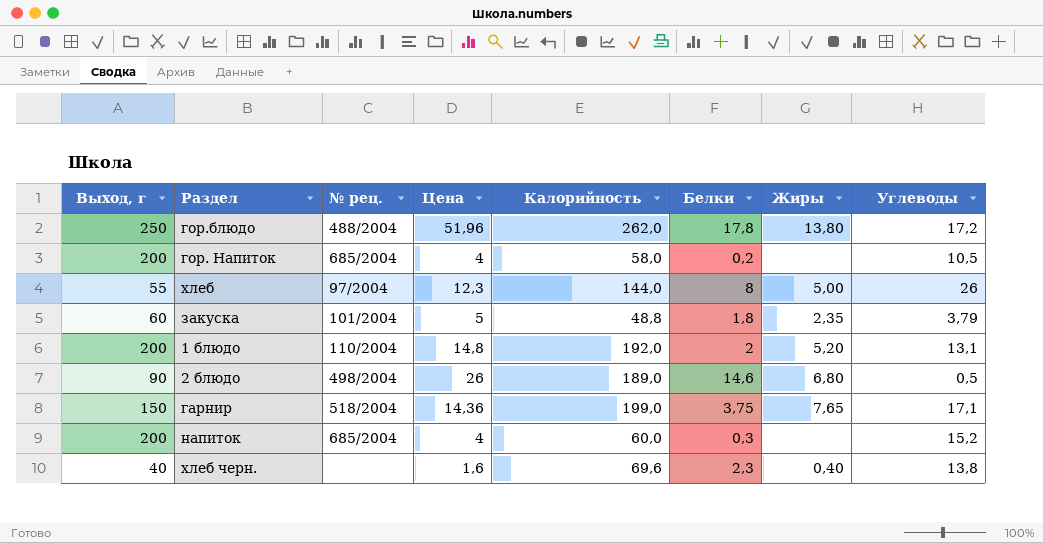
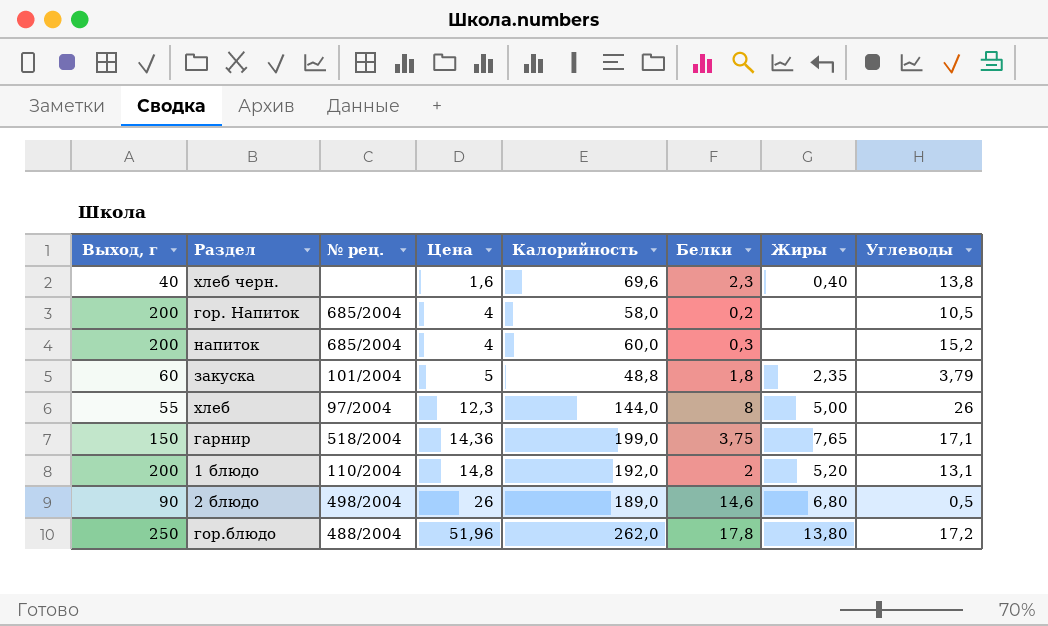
row order: none -> Цена ascending

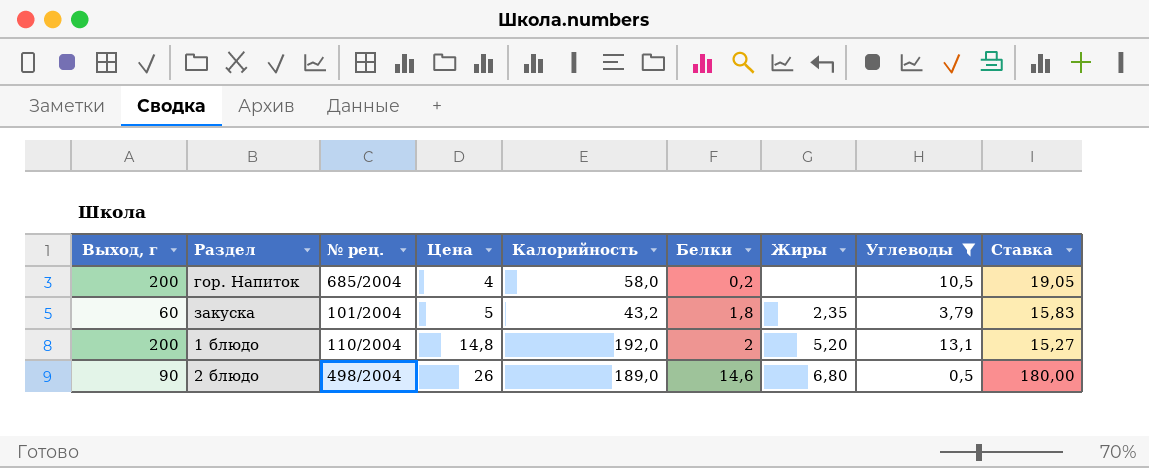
filter: none -> Углеводы <= 13,1
column Ставка | formula: none -> [Выход, г] / [Углеводы]
закуска | Калорийность: 48,8 -> 43,2

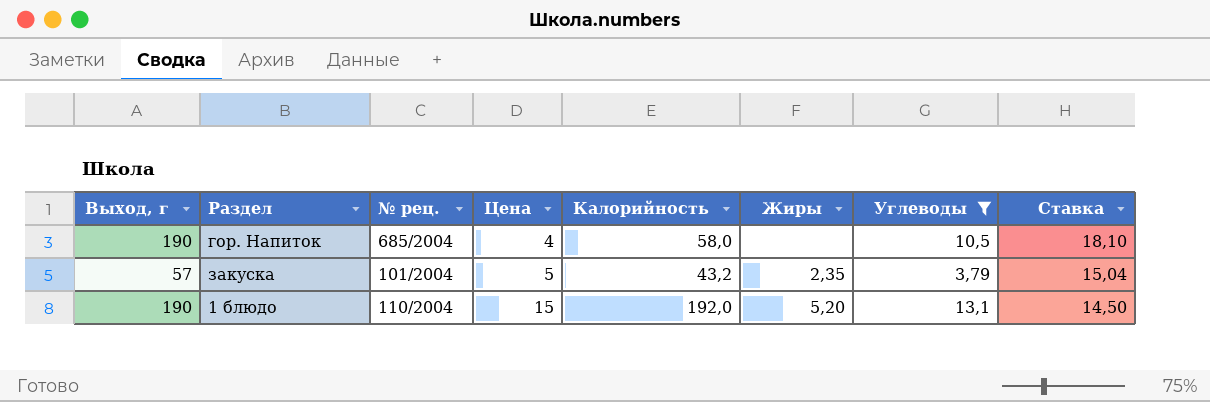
column Белки | position: 6 -> none
row 2 блюдо: 90 | 498/2004 | 26 | 189,0 | 14,6 | 6,80 | 0,5 | 180,00 -> none
гор. Напиток | Выход, г: 200 -> 190
гор. Напиток | Ставка: 19,05 -> 18,10
закуска | Выход, г: 60 -> 57
закуска | Ставка: 15,83 -> 15,04
1 блюдо | Выход, г: 200 -> 190
1 блюдо | Цена: 14,8 -> 15
1 блюдо | Ставка: 15,27 -> 14,50

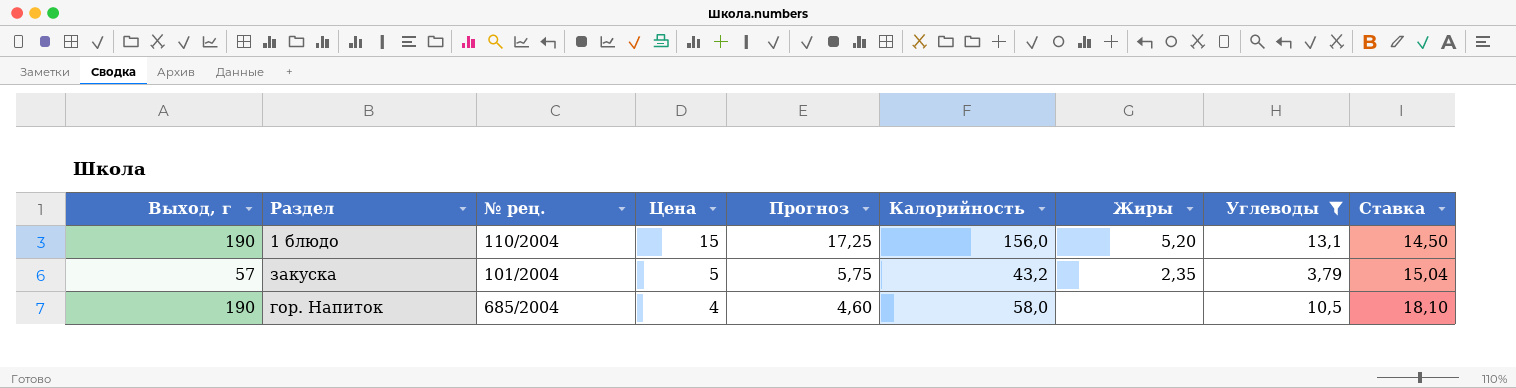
row order: Цена ascending -> Цена descending
column Прогноз | formula: none -> [Цена] * 1,15
1 блюдо | Калорийность: 192,0 -> 156,0

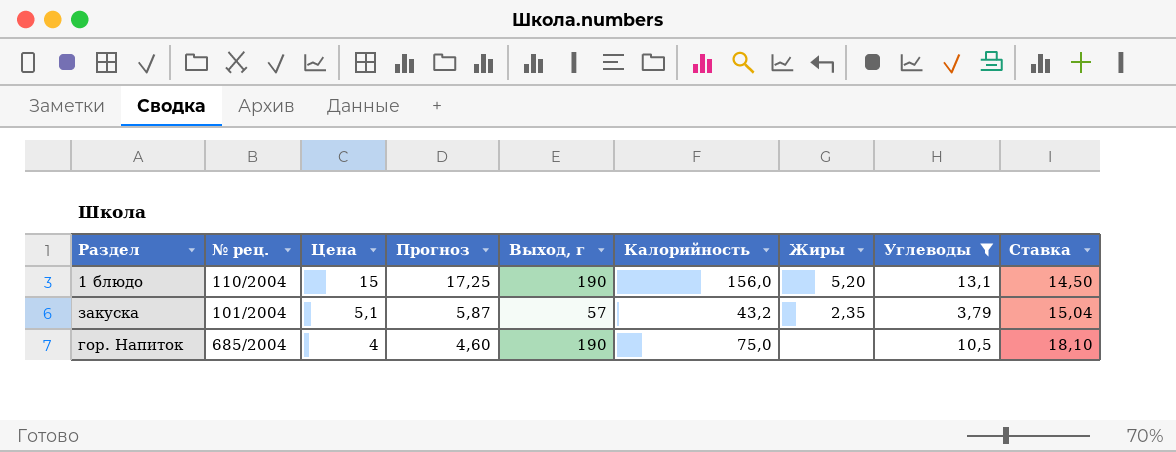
column Выход, г | position: 1 -> 5
закуска | Цена: 5 -> 5,1
закуска | Прогноз: 5,75 -> 5,87
гор. Напиток | Калорийность: 58,0 -> 75,0

